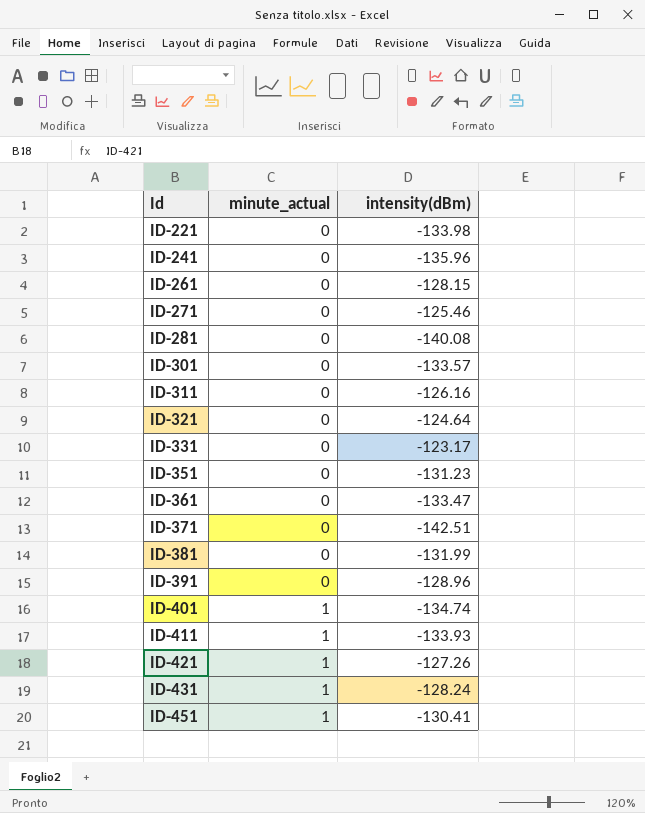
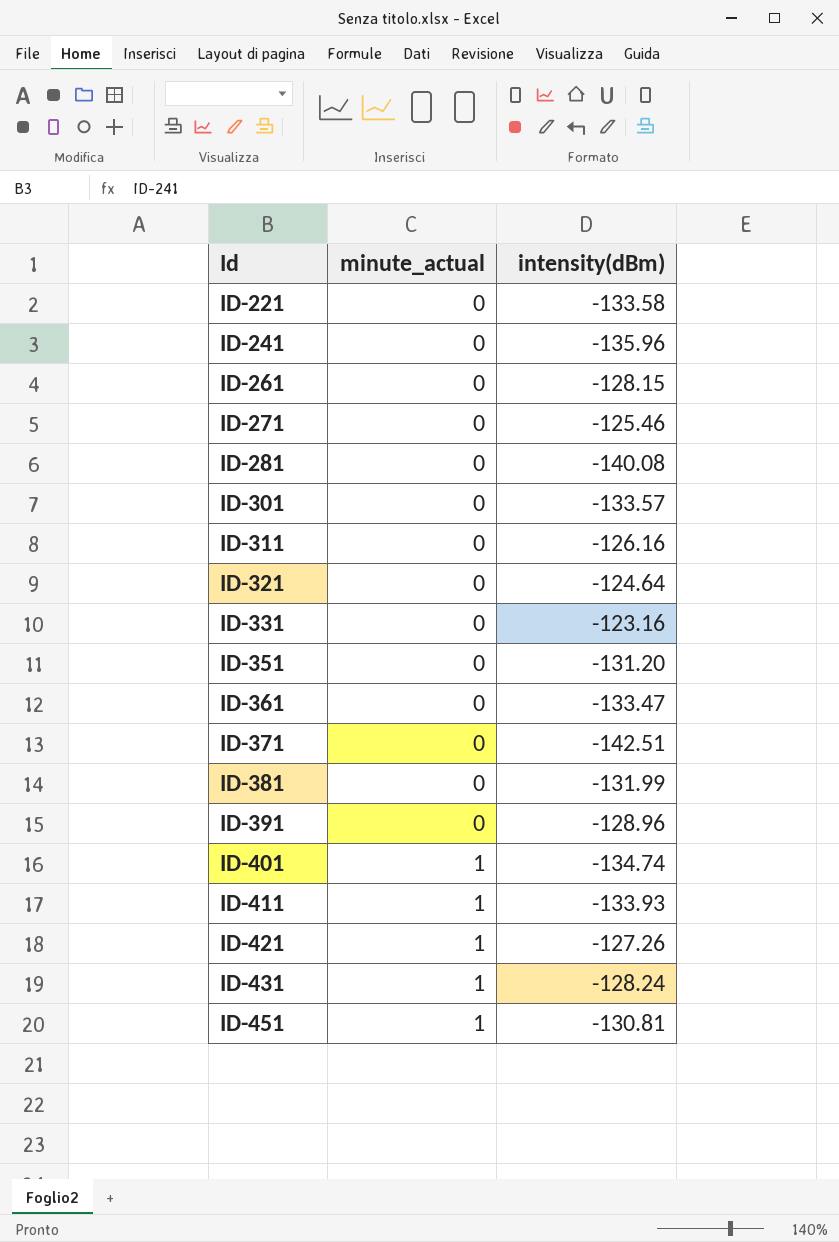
ID-221 | intensity(dBm): -133.98 -> -133.58
ID-331 | intensity(dBm): -123.17 -> -123.16
ID-351 | intensity(dBm): -131.23 -> -131.20
ID-451 | intensity(dBm): -130.41 -> -130.81

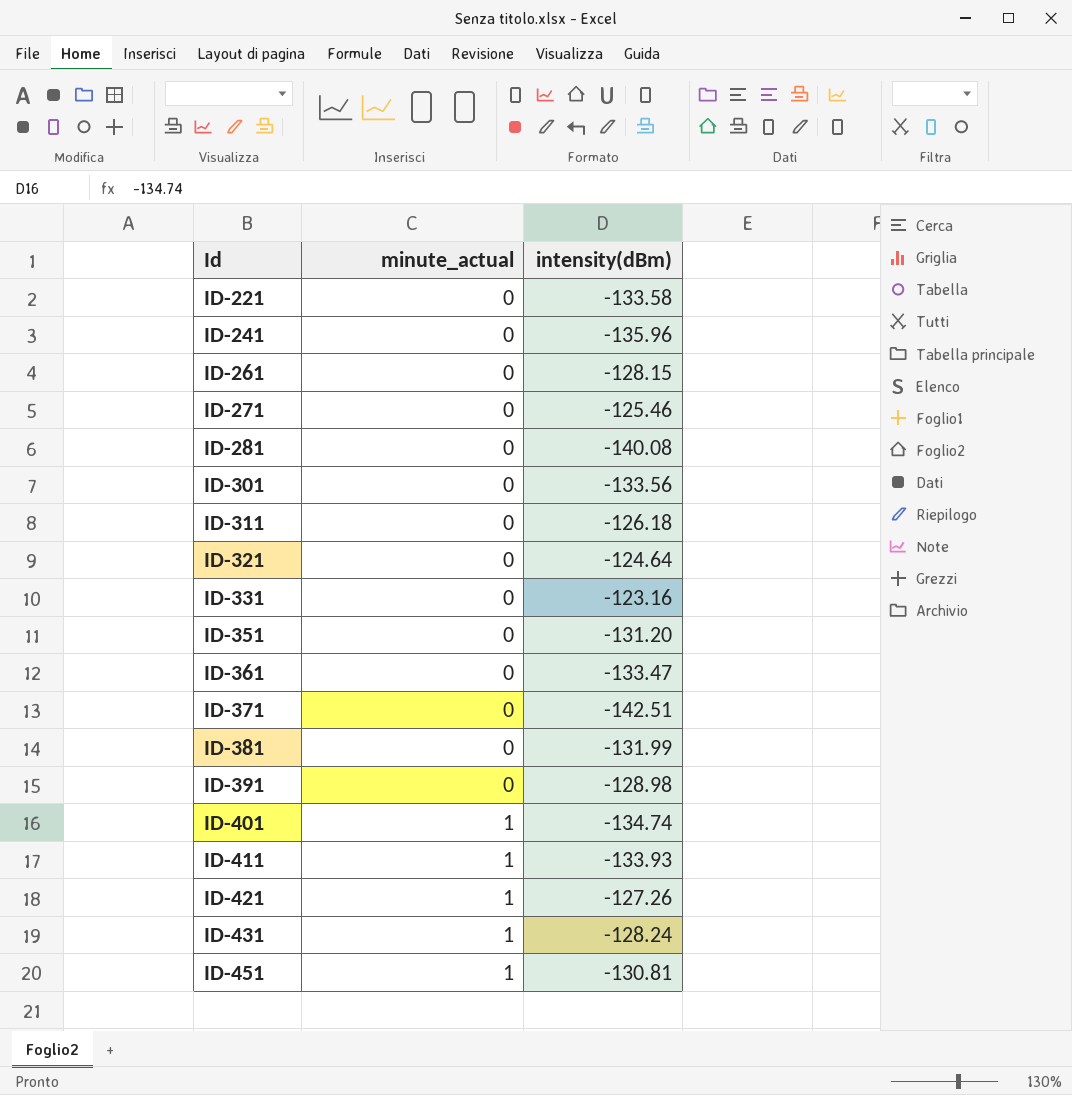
ID-301 | intensity(dBm): -133.57 -> -133.56
ID-311 | intensity(dBm): -126.16 -> -126.18
ID-391 | intensity(dBm): -128.96 -> -128.98

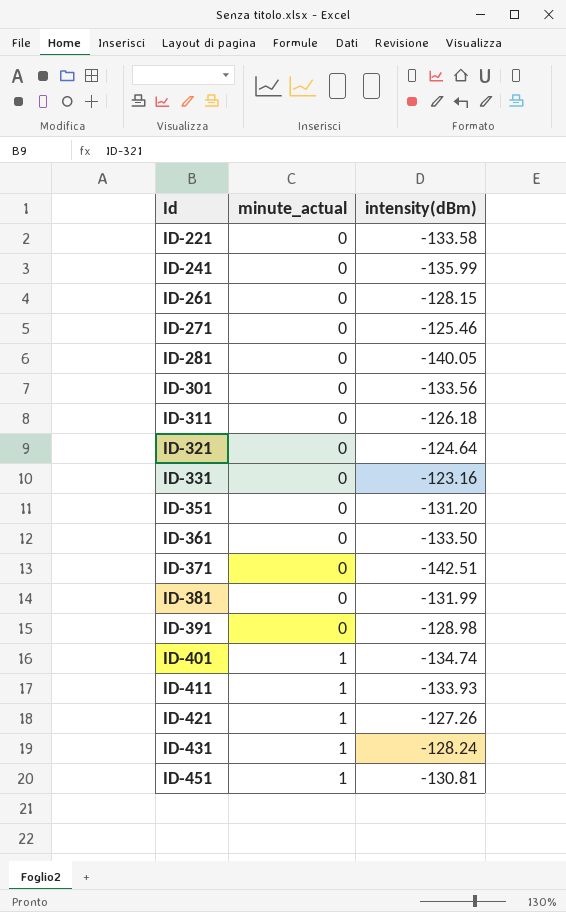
ID-241 | intensity(dBm): -135.96 -> -135.99
ID-281 | intensity(dBm): -140.08 -> -140.05
ID-361 | intensity(dBm): -133.47 -> -133.50

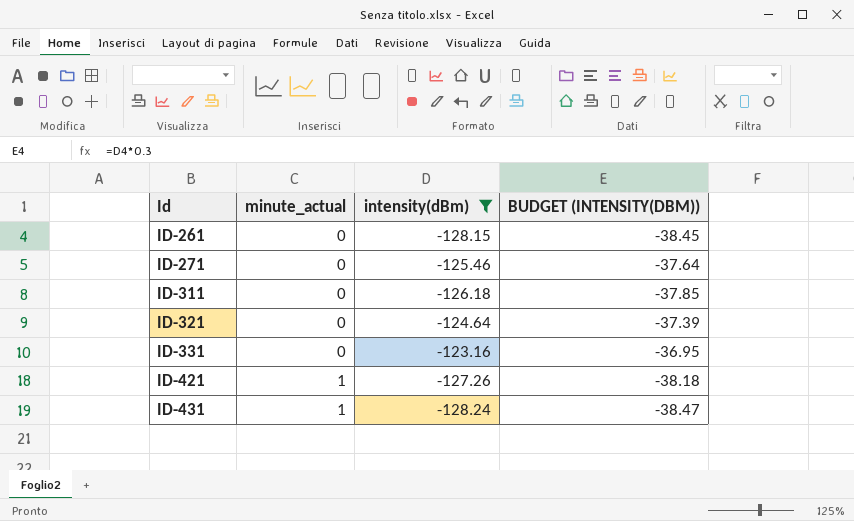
filter: none -> intensity(dBm) >= -128.24
column BUDGET (INTENSITY(DBM)) | formula: none -> [intensity(dBm)] * 0.3

